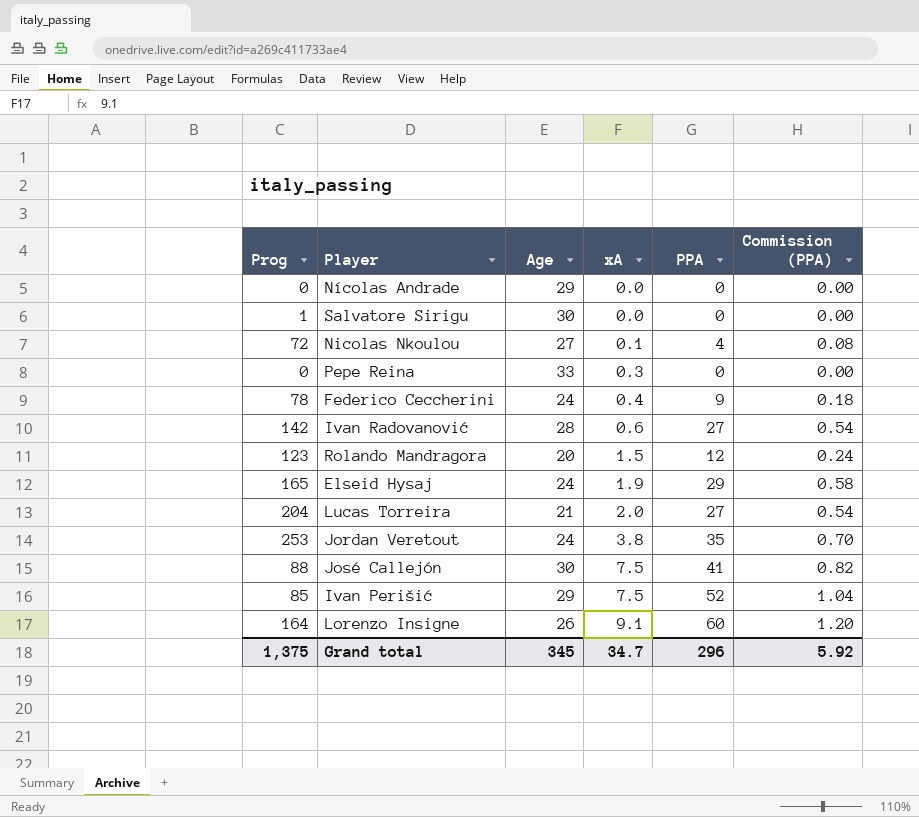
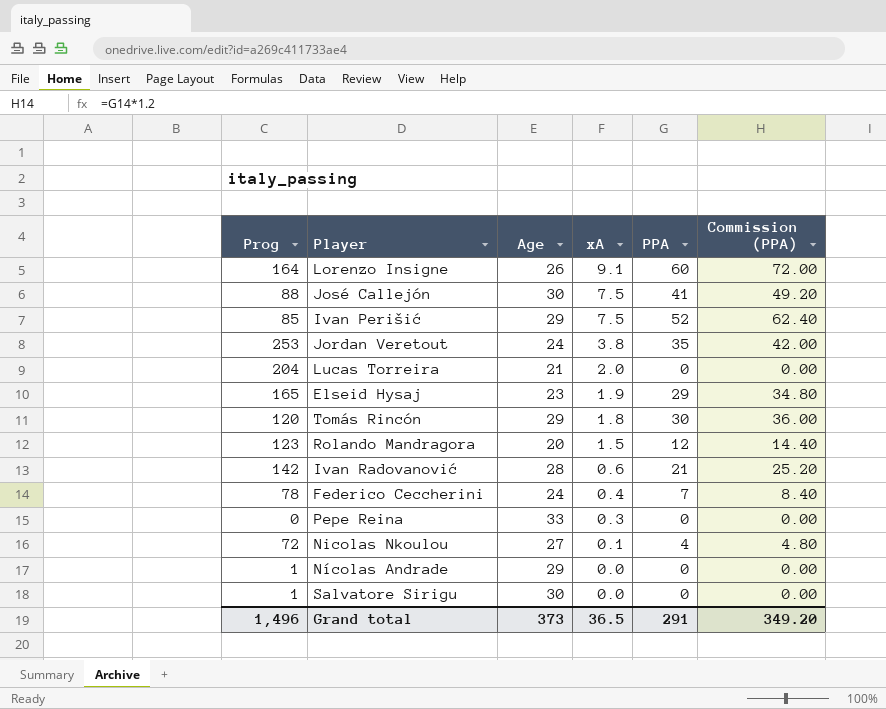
row order: xA ascending -> xA descending
column Commission (PPA) | formula: [PPA] * 0.02 -> [PPA] * 1.2
Lucas Torreira | PPA: 27 -> 0
Elseid Hysaj | Age: 24 -> 23
row Tomás Rincón: none -> 120 | 29 | 1.8 | 30 | 36.00
Ivan Radovanović | PPA: 27 -> 21
Federico Ceccherini | PPA: 9 -> 7
Nícolas Andrade | Prog: 0 -> 1
Grand total | Prog: 1,375 -> 1,496
Grand total | Age: 345 -> 373
Grand total | xA: 34.7 -> 36.5
Grand total | PPA: 296 -> 291
Grand total | Commission (PPA): 5.92 -> 349.20

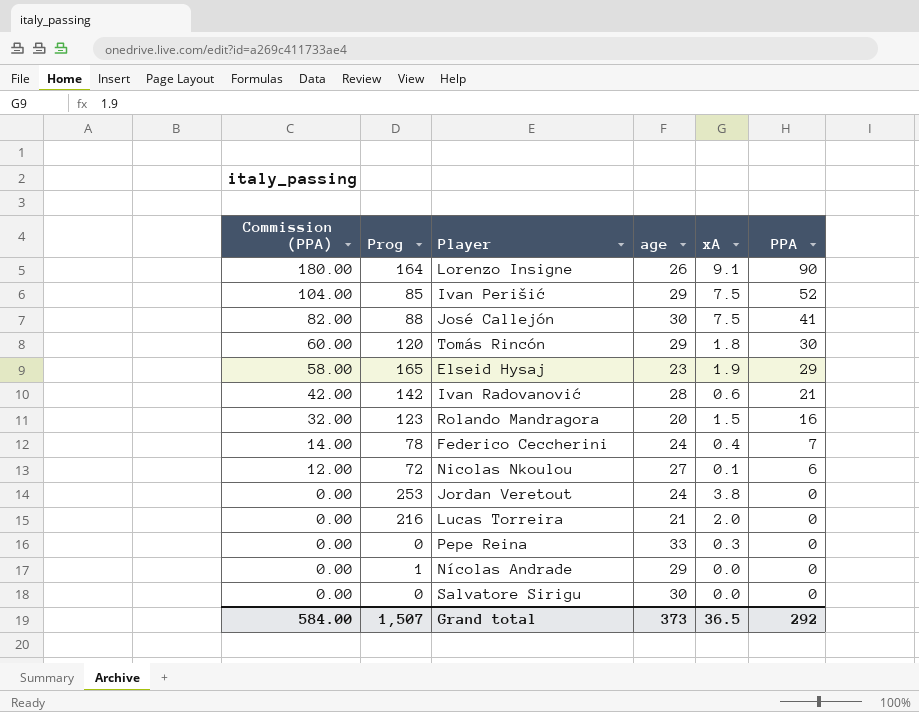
row order: xA descending -> Commission (PPA) descending
column Commission (PPA) | formula: [PPA] * 1.2 -> [PPA] * 2
column Commission (PPA) | position: 6 -> 1
column name: Age -> age
Lorenzo Insigne | PPA: 60 -> 90
Rolando Mandragora | PPA: 12 -> 16
Nicolas Nkoulou | PPA: 4 -> 6
Jordan Veretout | PPA: 35 -> 0
Lucas Torreira | Prog: 204 -> 216
Salvatore Sirigu | Prog: 1 -> 0
Grand total | Commission (PPA): 349.20 -> 584.00
Grand total | Prog: 1,496 -> 1,507
Grand total | PPA: 291 -> 292

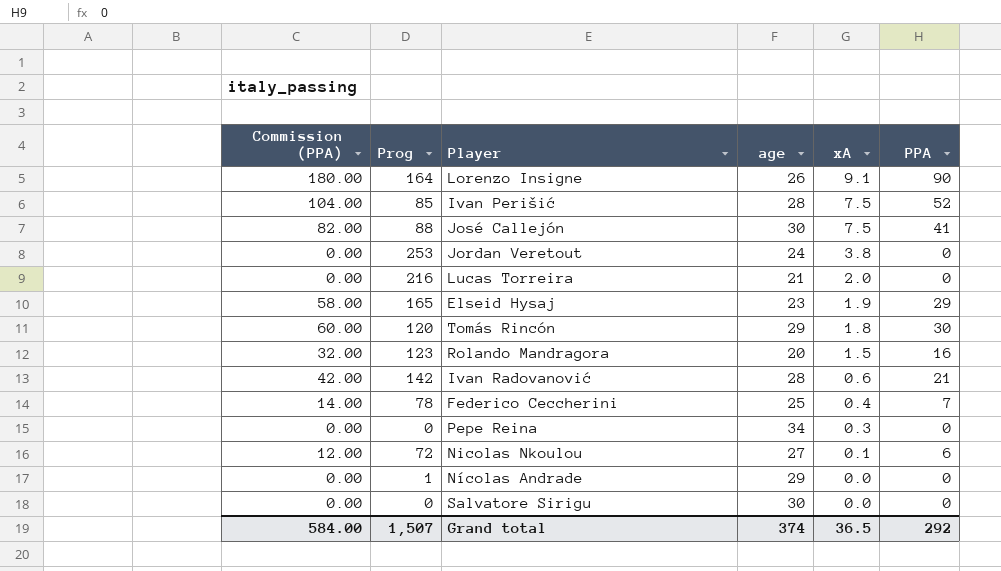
row order: Commission (PPA) descending -> xA descending
Ivan Perišić | age: 29 -> 28
Federico Ceccherini | age: 24 -> 25
Pepe Reina | age: 33 -> 34
Grand total | age: 373 -> 374

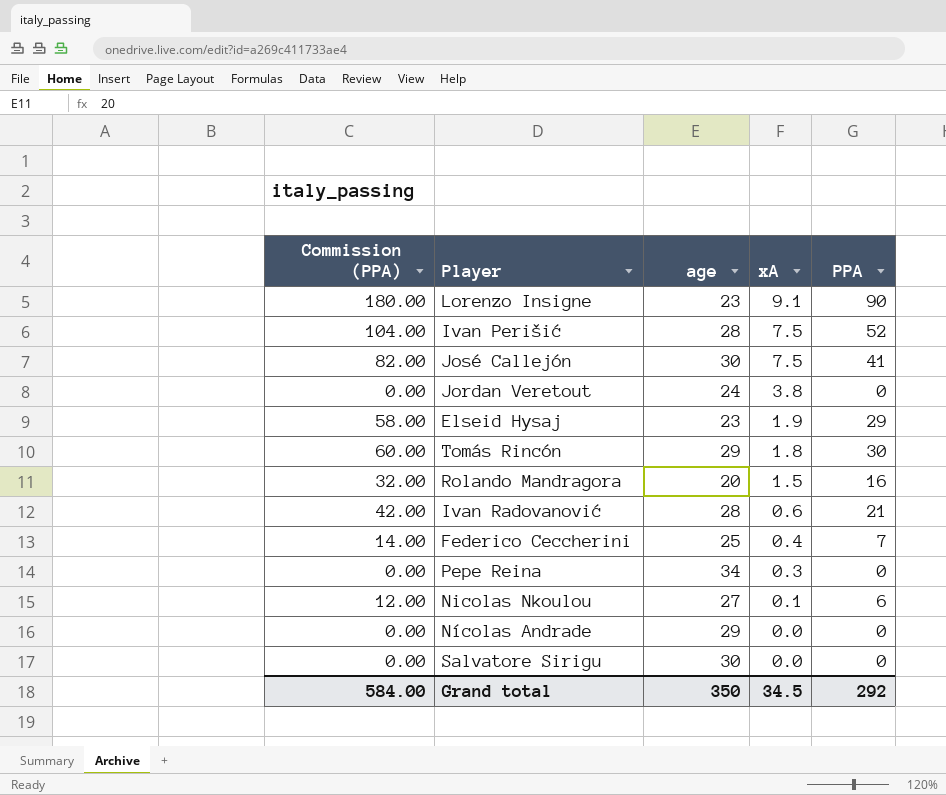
column Prog | position: 2 -> none
row Lucas Torreira: 0.00 | 216 | 21 | 2.0 | 0 -> none
Lorenzo Insigne | age: 26 -> 23
Grand total | age: 374 -> 350
Grand total | xA: 36.5 -> 34.5

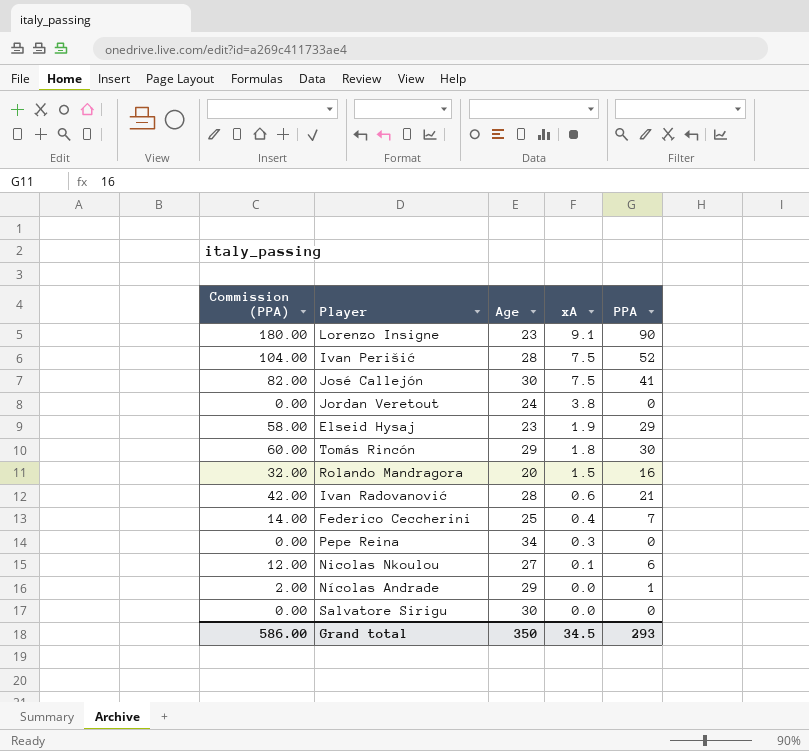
column name: age -> Age
Nícolas Andrade | Commission (PPA): 0.00 -> 2.00
Nícolas Andrade | PPA: 0 -> 1
Grand total | Commission (PPA): 584.00 -> 586.00
Grand total | PPA: 292 -> 293

